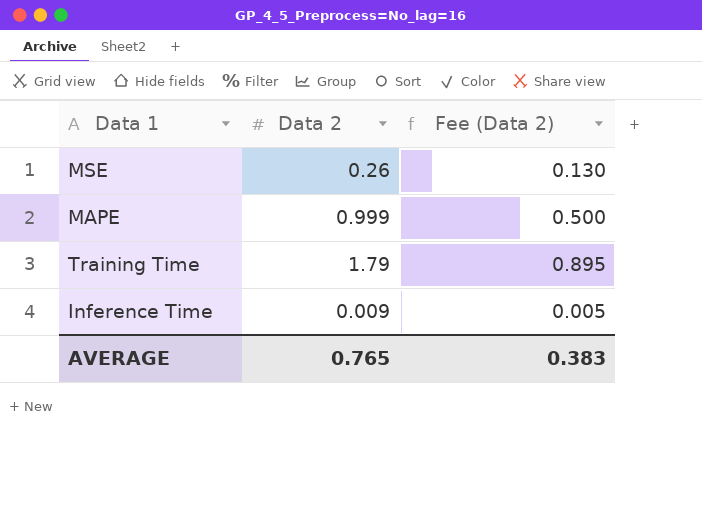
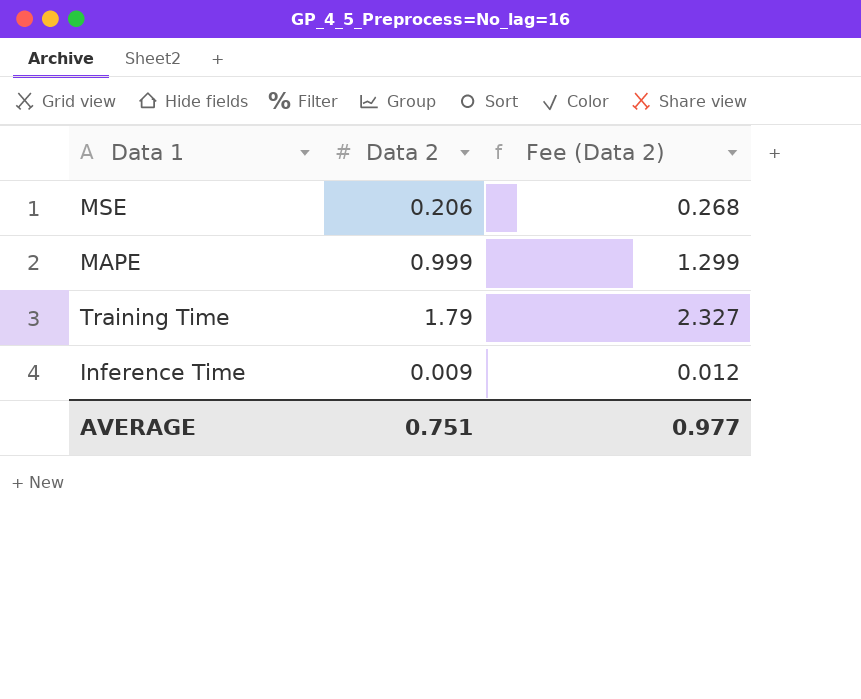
column Fee (Data 2) | formula: [Data 2] * 0.5 -> [Data 2] * 1.3
MSE | Data 2: 0.26 -> 0.206
AVERAGE | Data 2: 0.765 -> 0.751
AVERAGE | Fee (Data 2): 0.383 -> 0.977

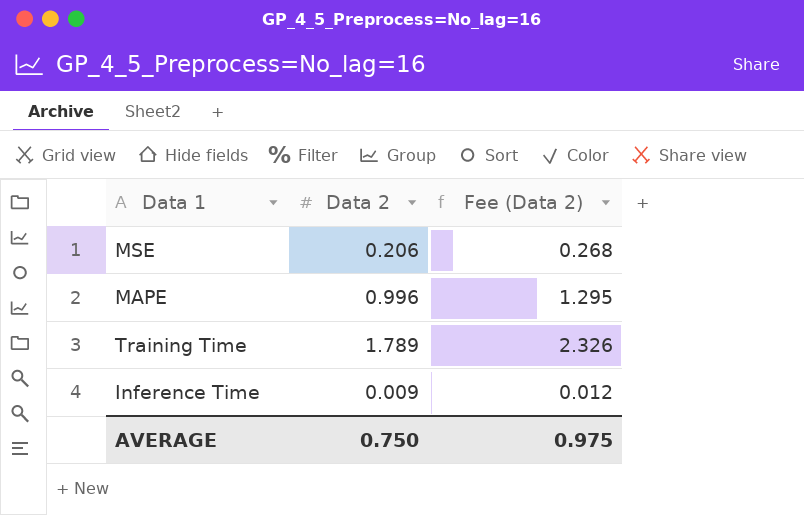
MAPE | Data 2: 0.999 -> 0.996
MAPE | Fee (Data 2): 1.299 -> 1.295
Training Time | Data 2: 1.79 -> 1.789
Training Time | Fee (Data 2): 2.327 -> 2.326
AVERAGE | Data 2: 0.751 -> 0.750
AVERAGE | Fee (Data 2): 0.977 -> 0.975

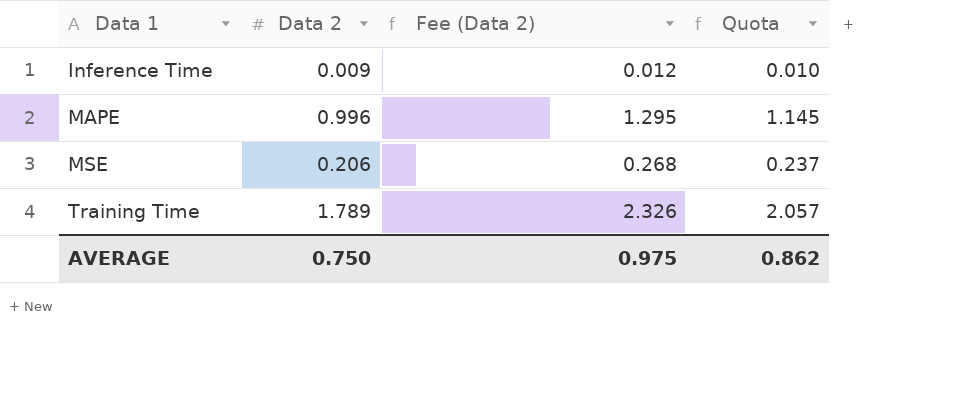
row order: none -> Data 1 ascending
column Quota | formula: none -> [Data 2] * 1.15

